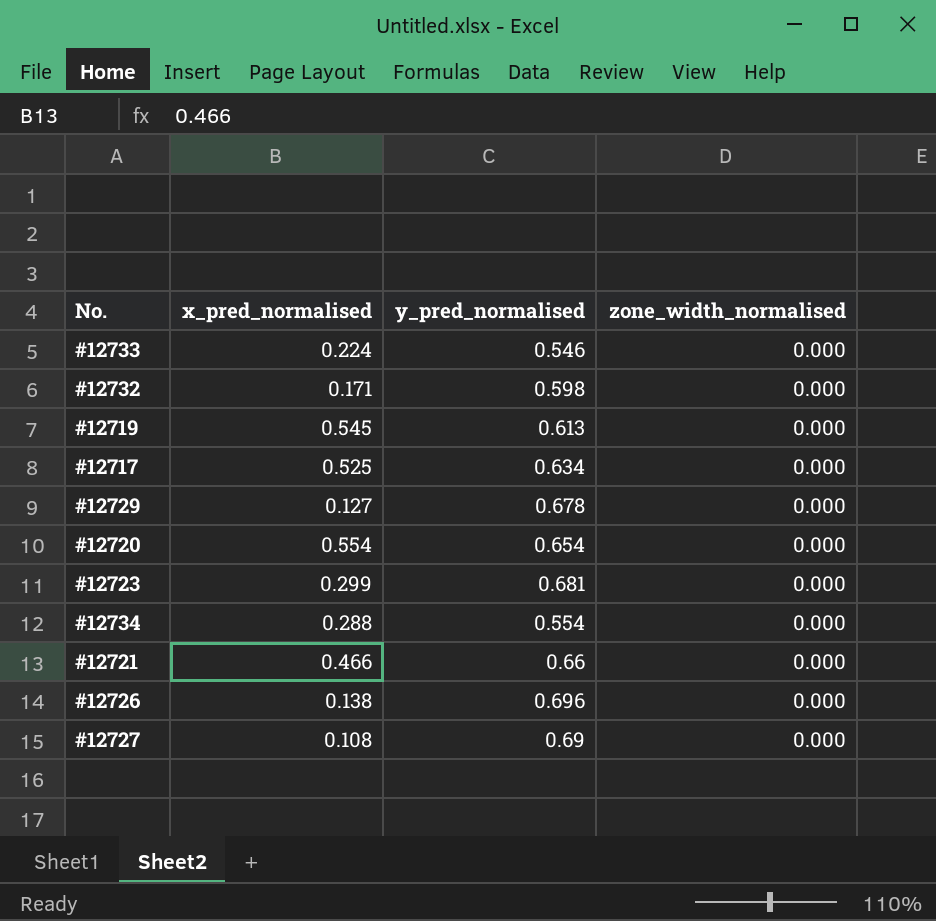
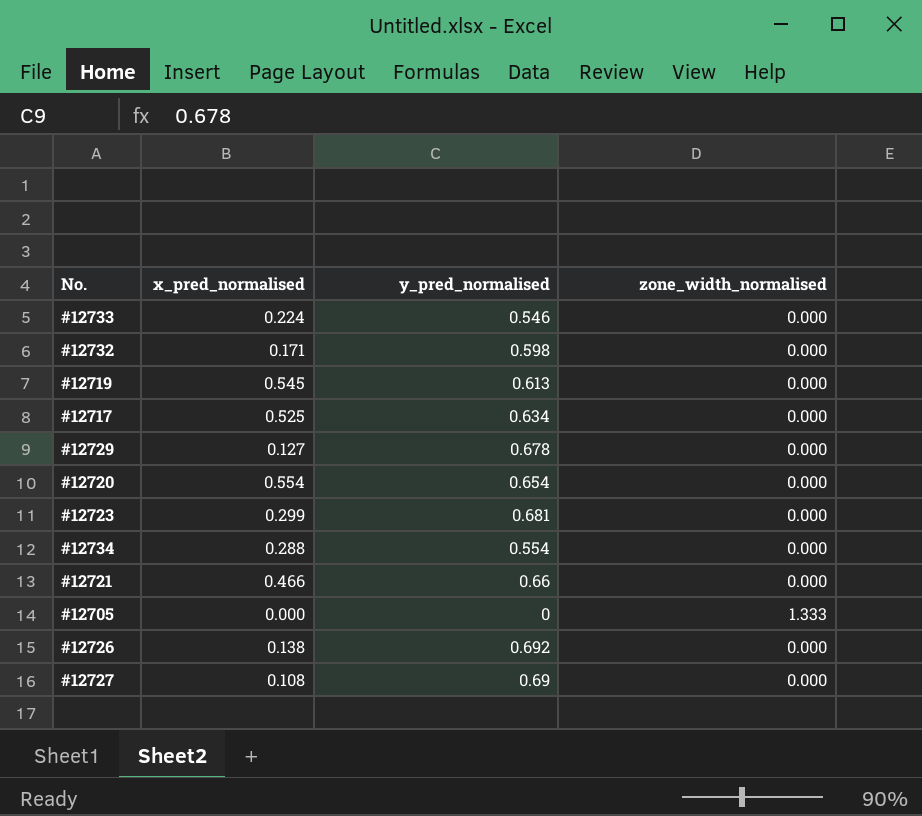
row #12705: none -> 0.000 | 0 | 1.333
#12726 | y_pred_normalised: 0.696 -> 0.692

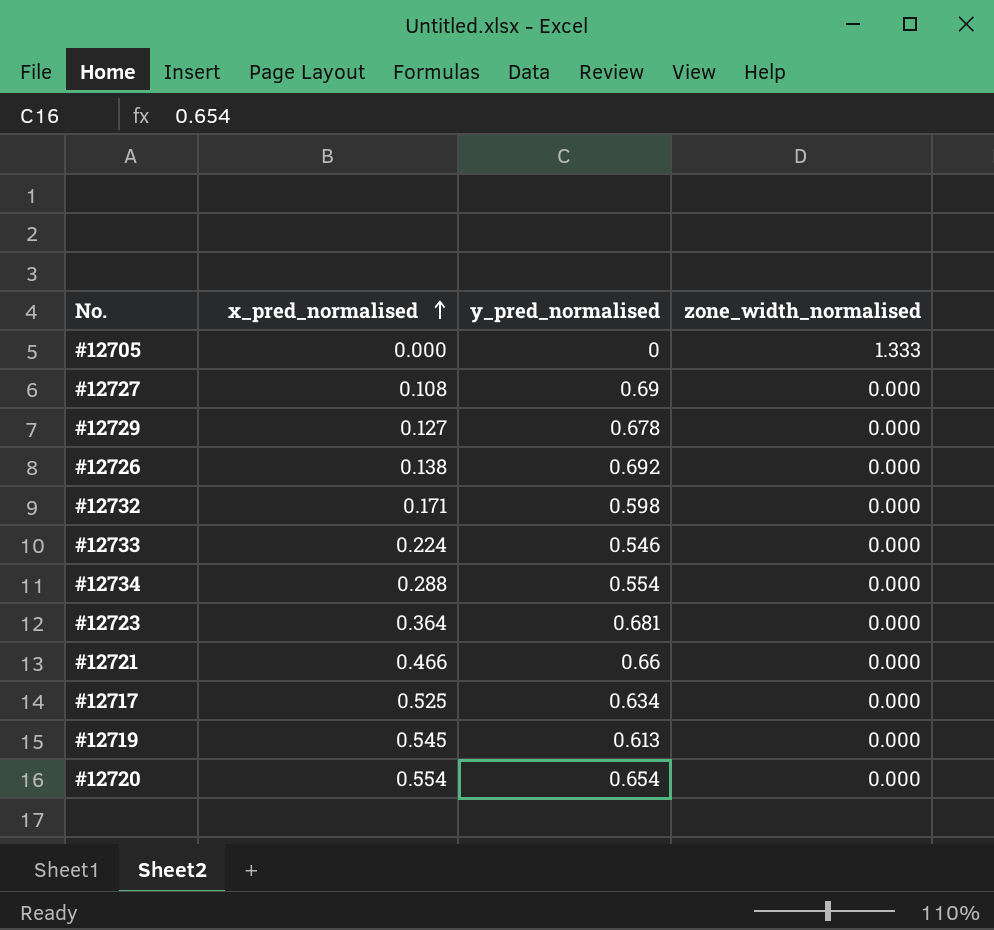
row order: none -> x_pred_normalised ascending
#12723 | x_pred_normalised: 0.299 -> 0.364

